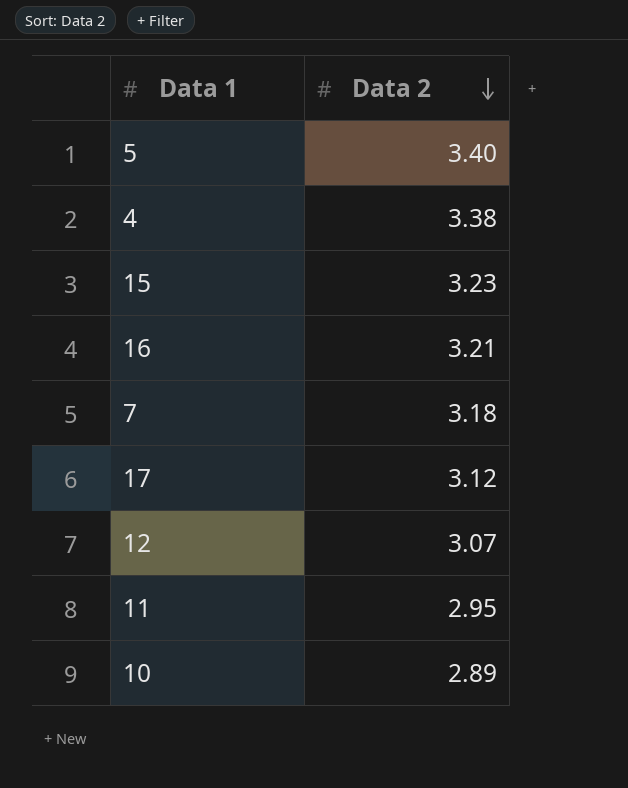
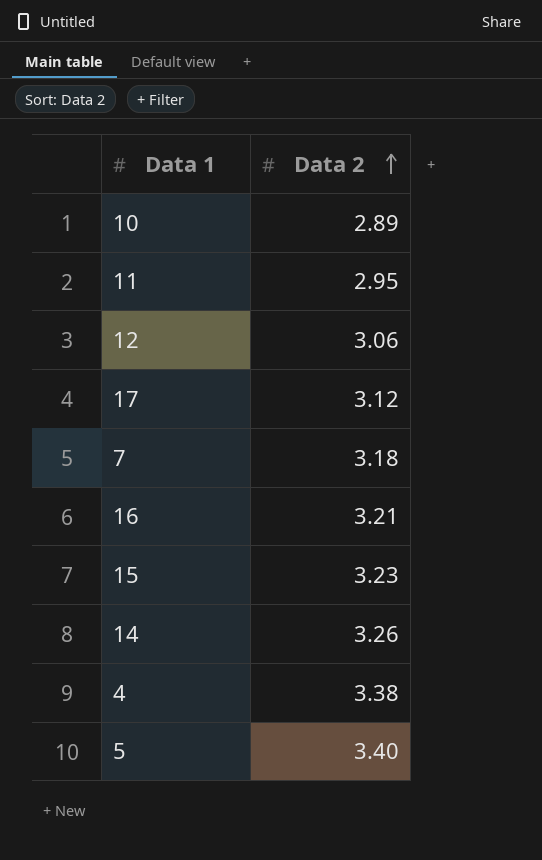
row order: Data 2 descending -> Data 2 ascending
12 | Data 2: 3.07 -> 3.06
row 14: none -> 3.26

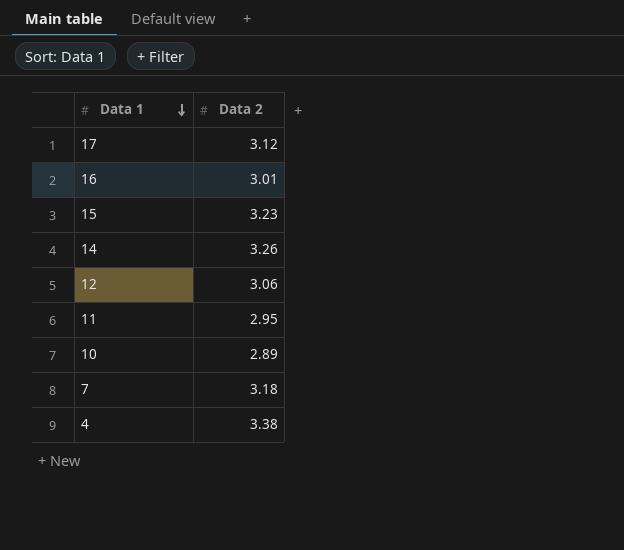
row order: Data 2 ascending -> Data 1 descending
row 5: 3.40 -> none
16 | Data 2: 3.21 -> 3.01

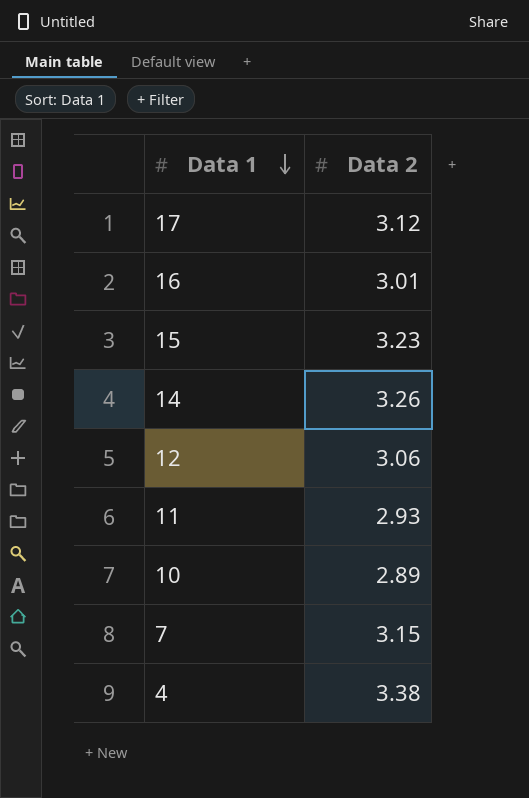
11 | Data 2: 2.95 -> 2.93
7 | Data 2: 3.18 -> 3.15

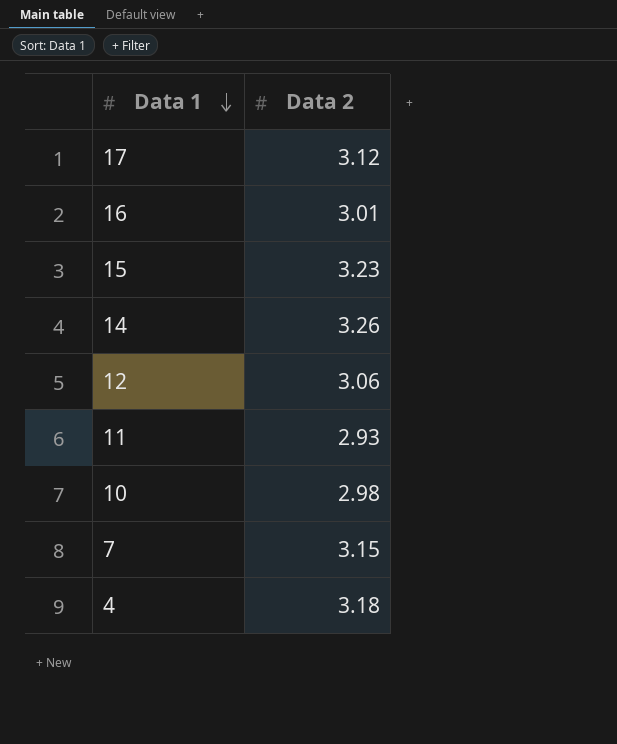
10 | Data 2: 2.89 -> 2.98
4 | Data 2: 3.38 -> 3.18

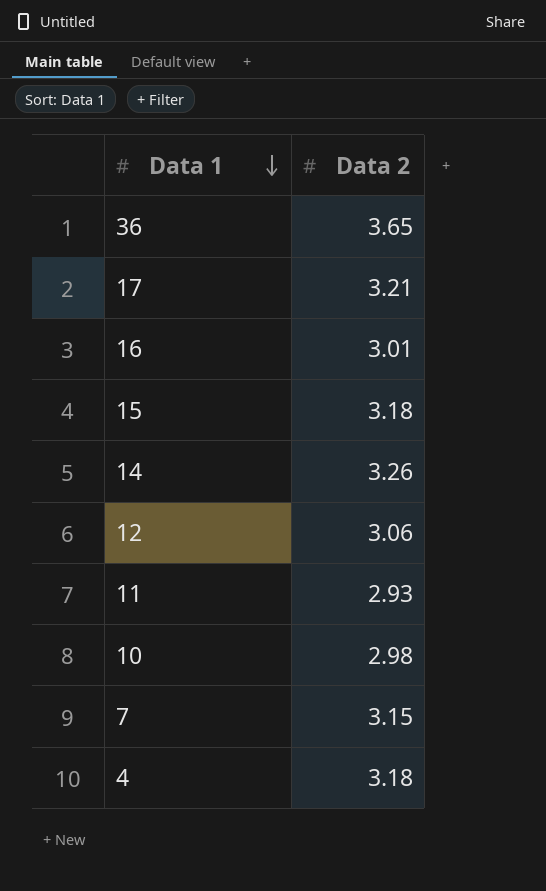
row 36: none -> 3.65
17 | Data 2: 3.12 -> 3.21
15 | Data 2: 3.23 -> 3.18

